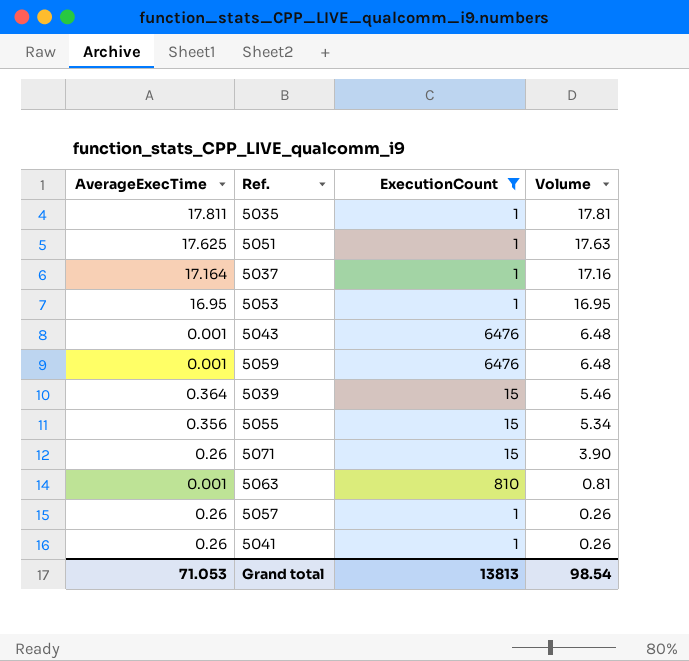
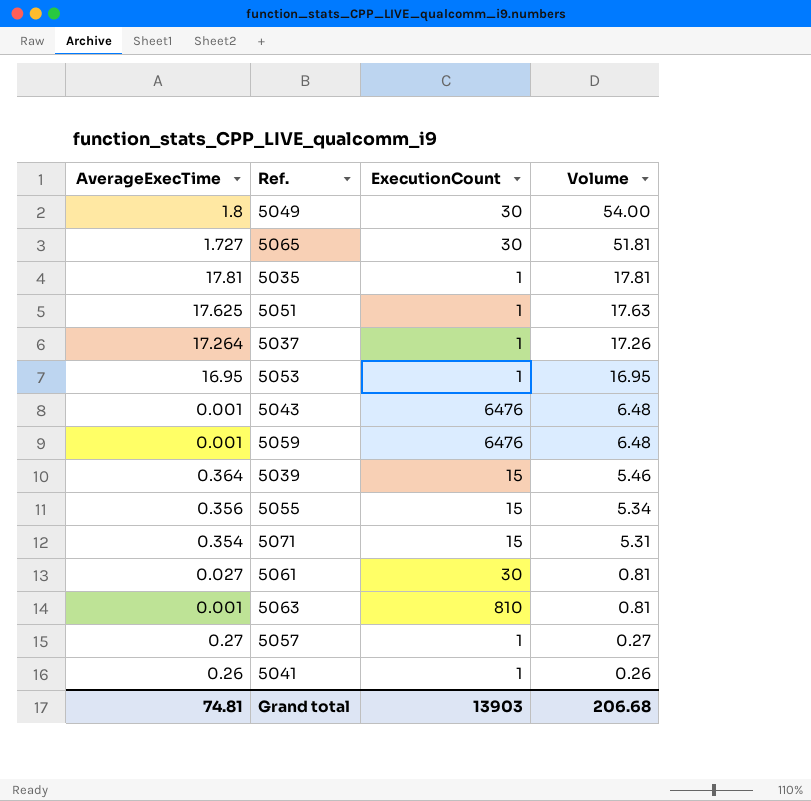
filter: ExecutionCount != 30 -> none
5035 | AverageExecTime: 17.811 -> 17.81
5037 | AverageExecTime: 17.164 -> 17.264
5037 | Volume: 17.16 -> 17.26
5071 | AverageExecTime: 0.26 -> 0.354
5071 | Volume: 3.90 -> 5.31
5057 | AverageExecTime: 0.26 -> 0.27
5057 | Volume: 0.26 -> 0.27
Grand total | AverageExecTime: 71.053 -> 74.81
Grand total | ExecutionCount: 13813 -> 13903
Grand total | Volume: 98.54 -> 206.68

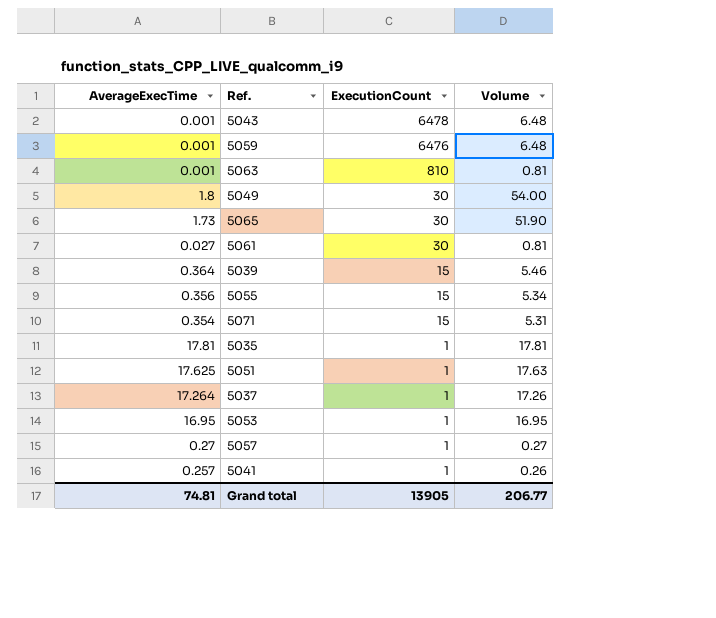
row order: Volume descending -> ExecutionCount descending
5043 | ExecutionCount: 6476 -> 6478
5065 | AverageExecTime: 1.727 -> 1.73
5065 | Volume: 51.81 -> 51.90
5041 | AverageExecTime: 0.26 -> 0.257
Grand total | ExecutionCount: 13903 -> 13905
Grand total | Volume: 206.68 -> 206.77

